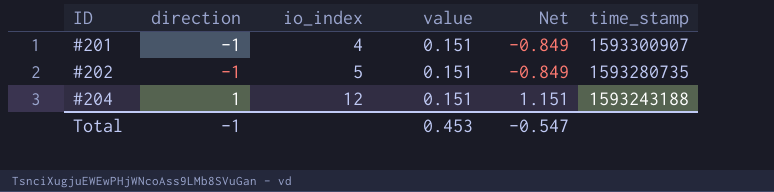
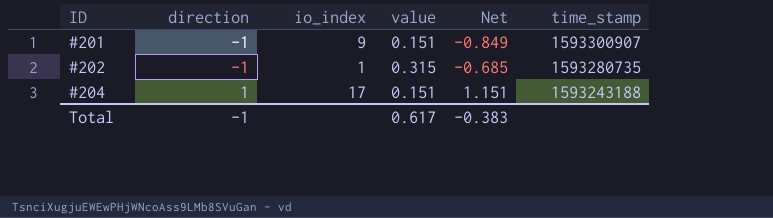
#201 | io_index: 4 -> 9
#202 | io_index: 5 -> 1
#202 | value: 0.151 -> 0.315
#202 | Net: -0.849 -> -0.685
#204 | io_index: 12 -> 17
Total | value: 0.453 -> 0.617
Total | Net: -0.547 -> -0.383

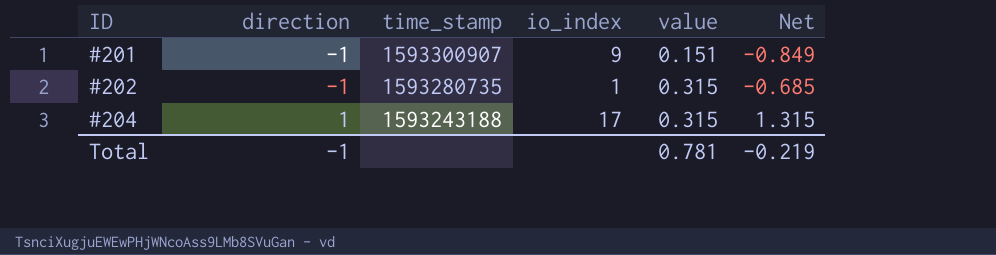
column time_stamp | position: 6 -> 3
#204 | value: 0.151 -> 0.315
#204 | Net: 1.151 -> 1.315
Total | value: 0.617 -> 0.781
Total | Net: -0.383 -> -0.219

